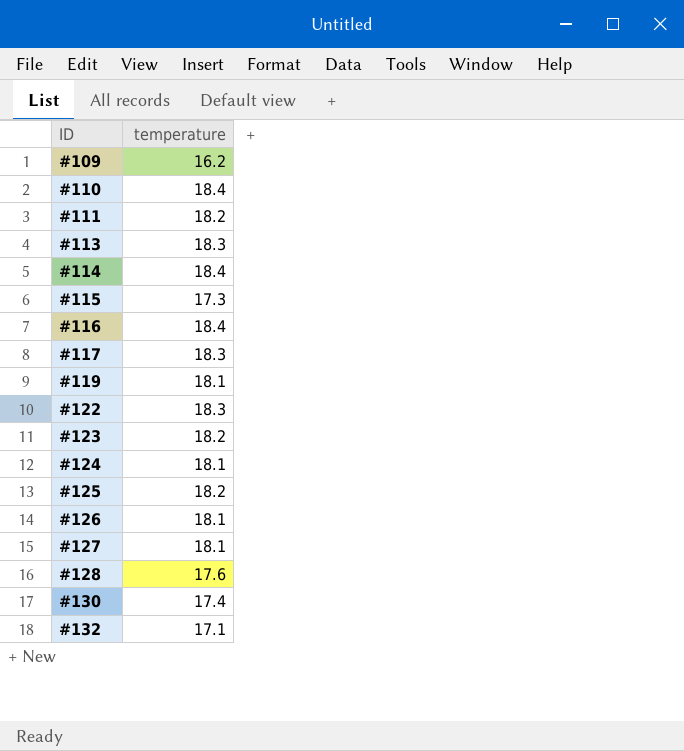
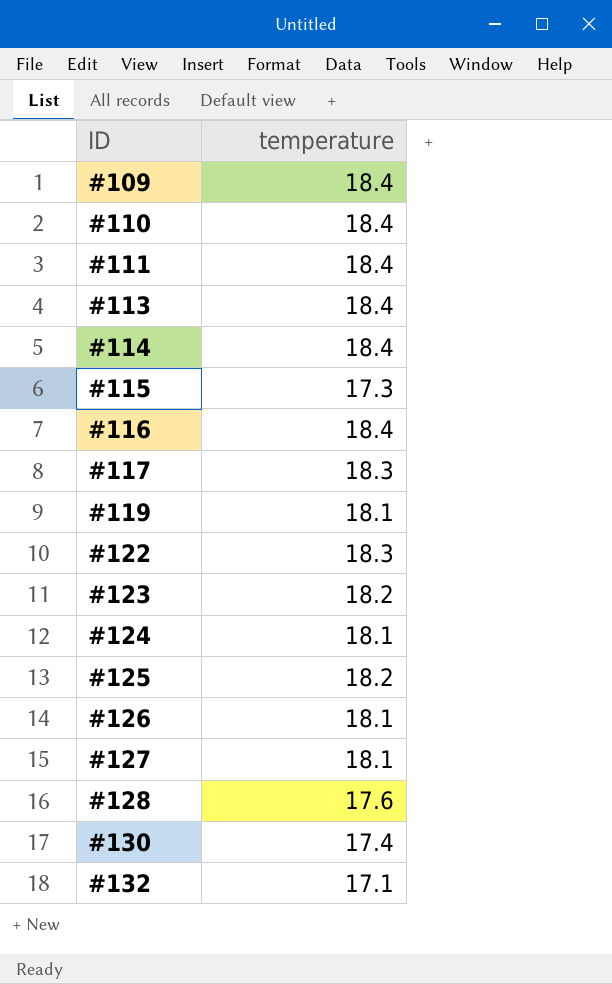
#109 | temperature: 16.2 -> 18.4
#111 | temperature: 18.2 -> 18.4
#113 | temperature: 18.3 -> 18.4

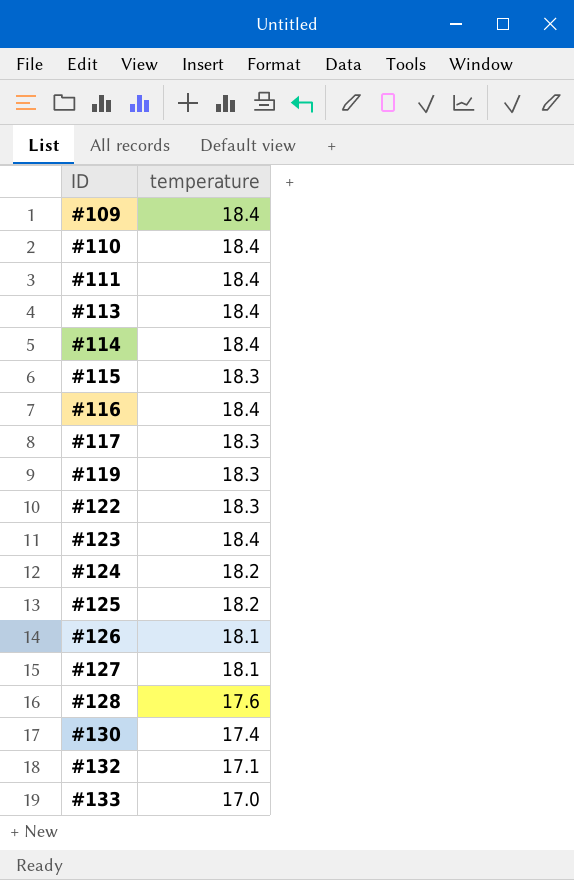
#115 | temperature: 17.3 -> 18.3
#119 | temperature: 18.1 -> 18.3
#123 | temperature: 18.2 -> 18.4
#124 | temperature: 18.1 -> 18.2
row #133: none -> 17.0

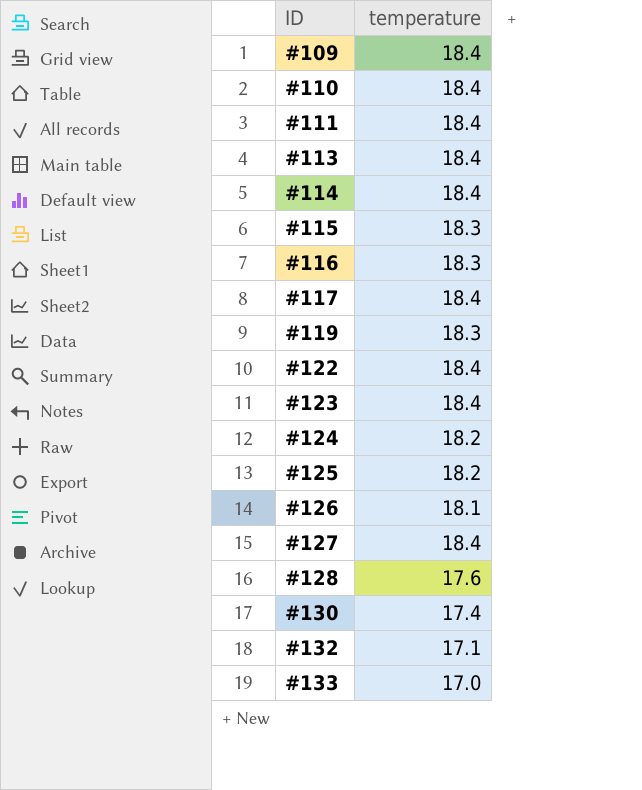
#116 | temperature: 18.4 -> 18.3
#117 | temperature: 18.3 -> 18.4
#122 | temperature: 18.3 -> 18.4
#127 | temperature: 18.1 -> 18.4

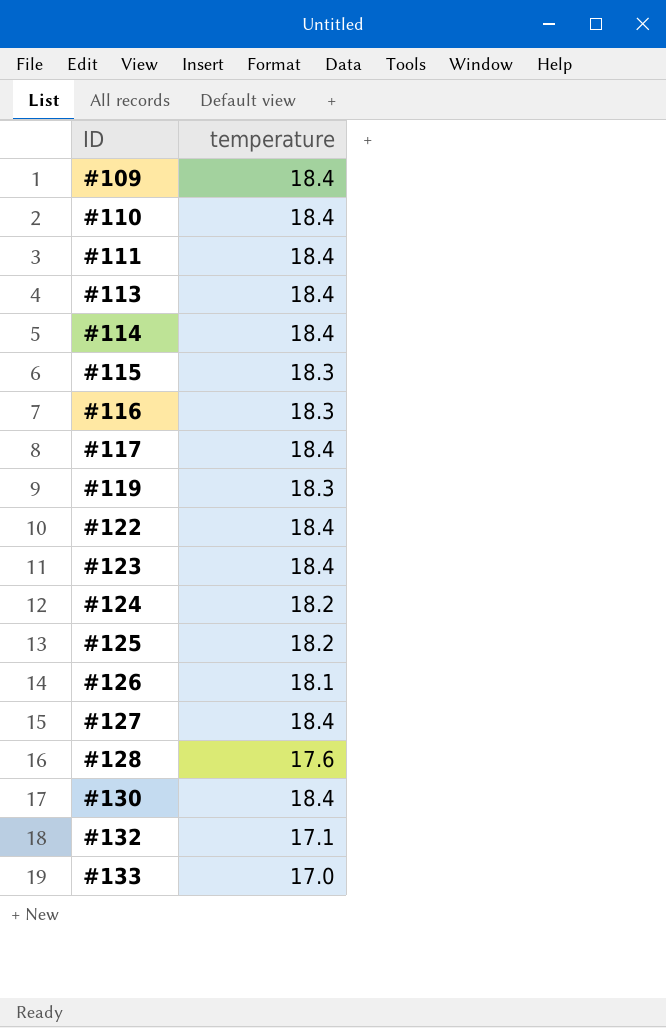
#130 | temperature: 17.4 -> 18.4

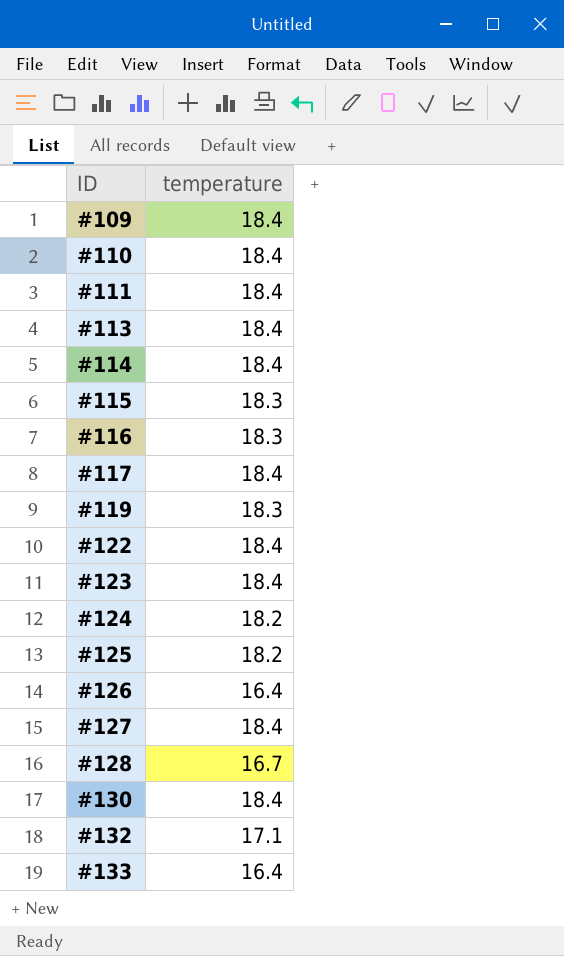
#126 | temperature: 18.1 -> 16.4
#128 | temperature: 17.6 -> 16.7
#133 | temperature: 17.0 -> 16.4

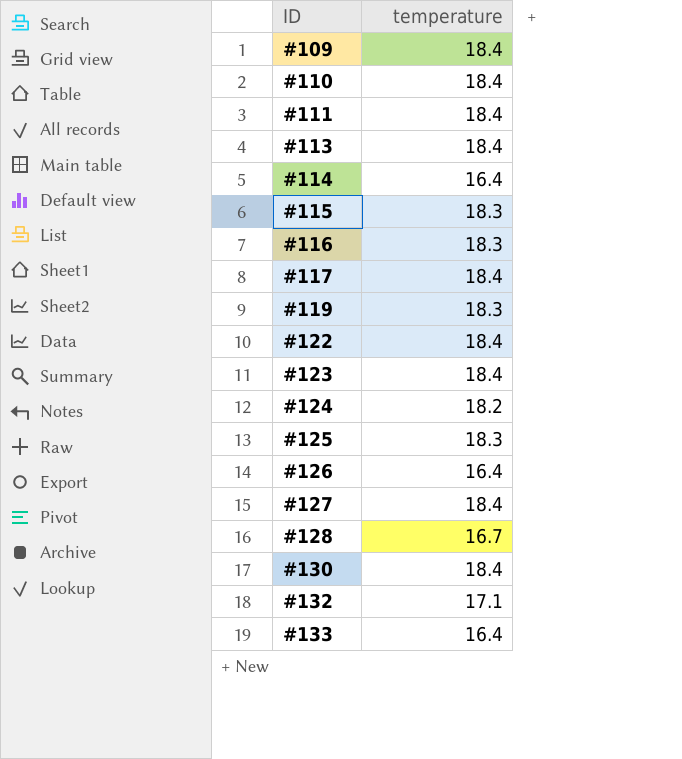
#114 | temperature: 18.4 -> 16.4
#125 | temperature: 18.2 -> 18.3

